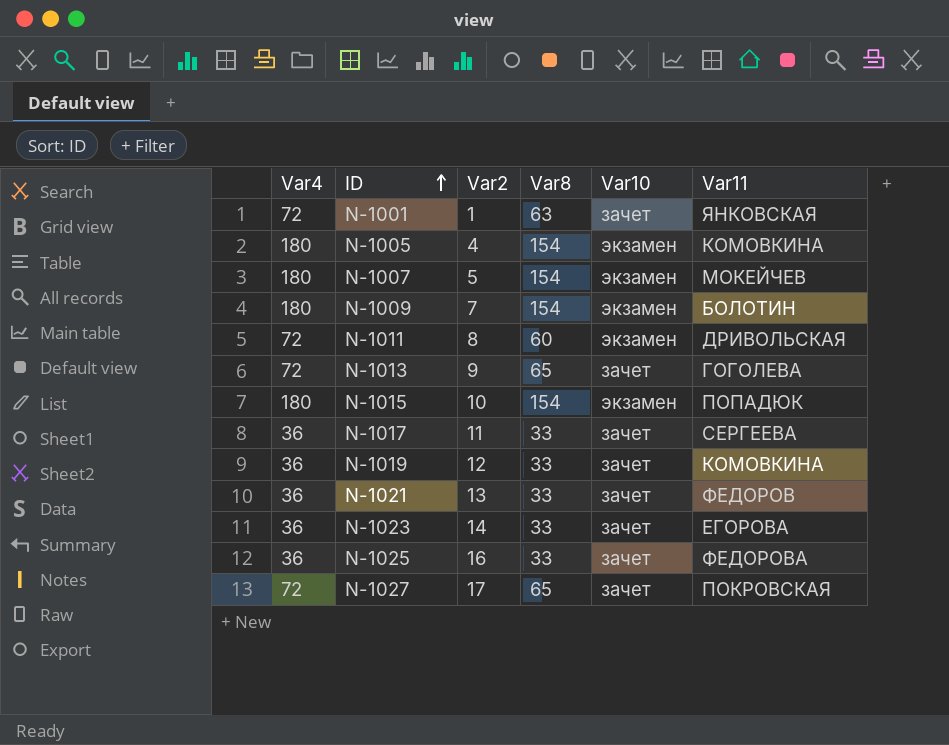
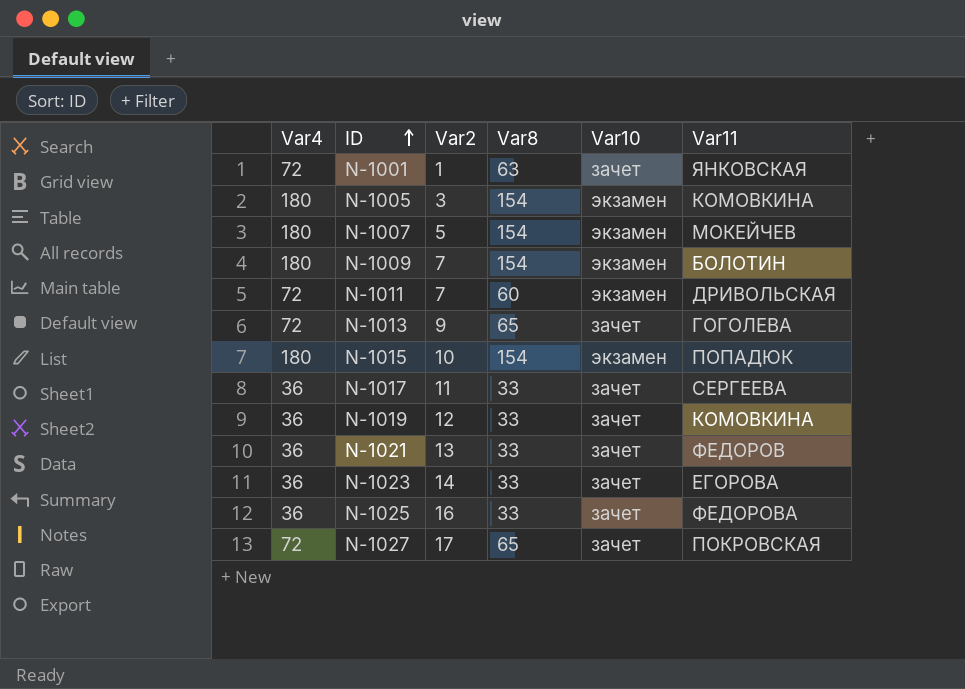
N-1005 | Var2: 4 -> 3
N-1011 | Var2: 8 -> 7

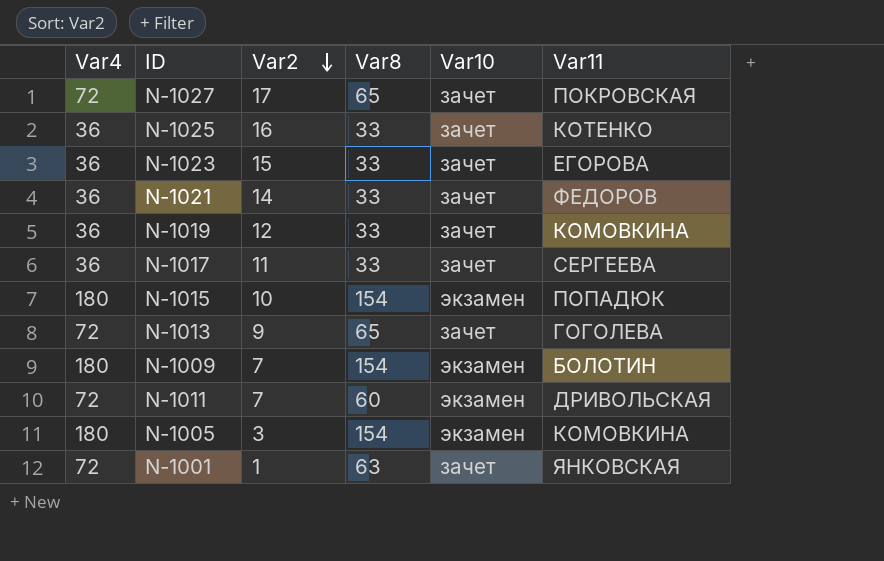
row order: ID ascending -> Var2 descending
row N-1007: 180 | 5 | 154 | экзамен | МОКЕЙЧЕВ -> none
N-1025 | Var11: ФЕДОРОВА -> КОТЕНКО
N-1023 | Var2: 14 -> 15
N-1021 | Var2: 13 -> 14

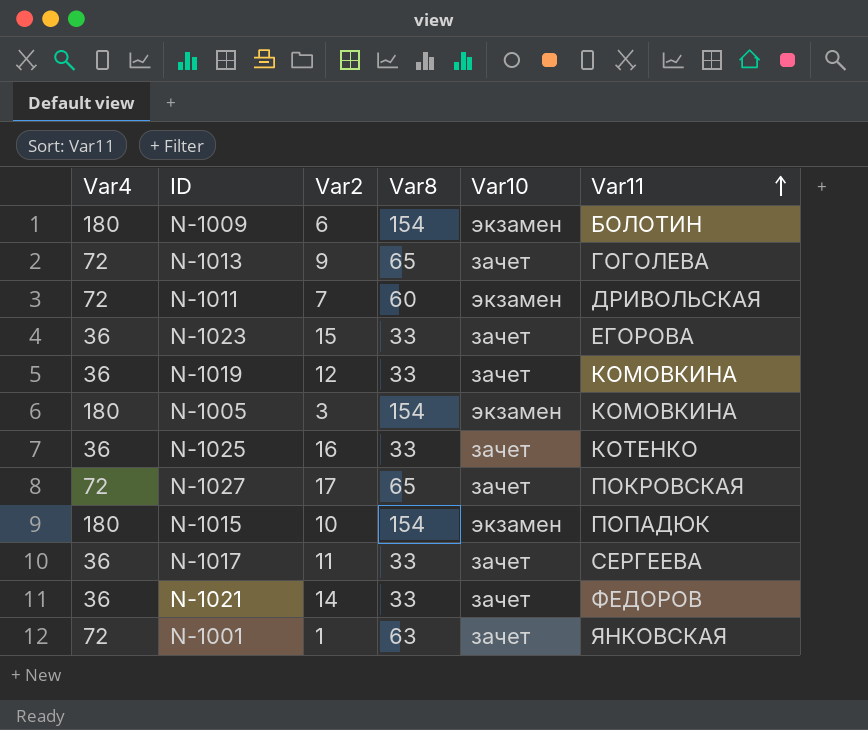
row order: Var2 descending -> Var11 ascending
N-1009 | Var2: 7 -> 6

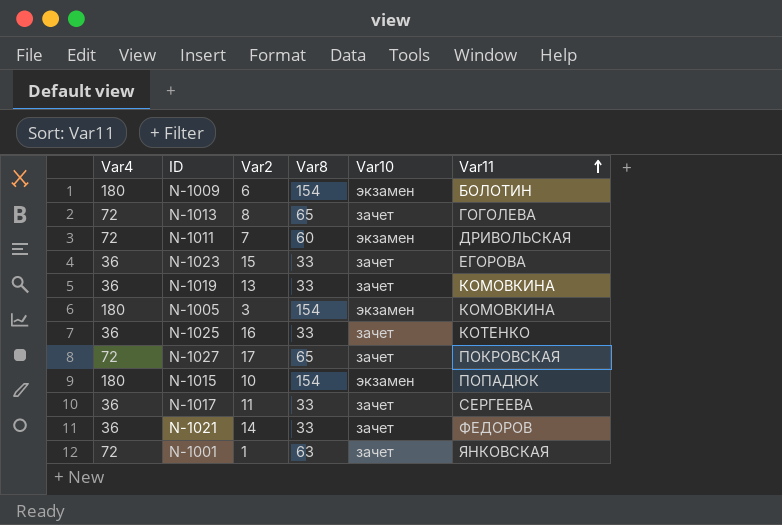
N-1013 | Var2: 9 -> 8
N-1019 | Var2: 12 -> 13

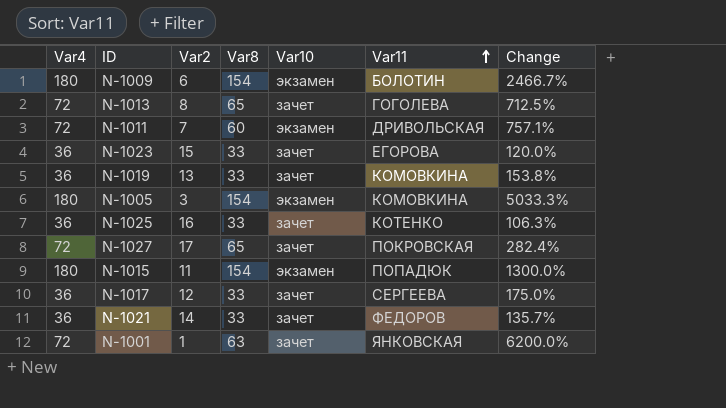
column Change | formula: none -> ([Var8] - [Var2]) / [Var2]
N-1015 | Var2: 10 -> 11
N-1017 | Var2: 11 -> 12

